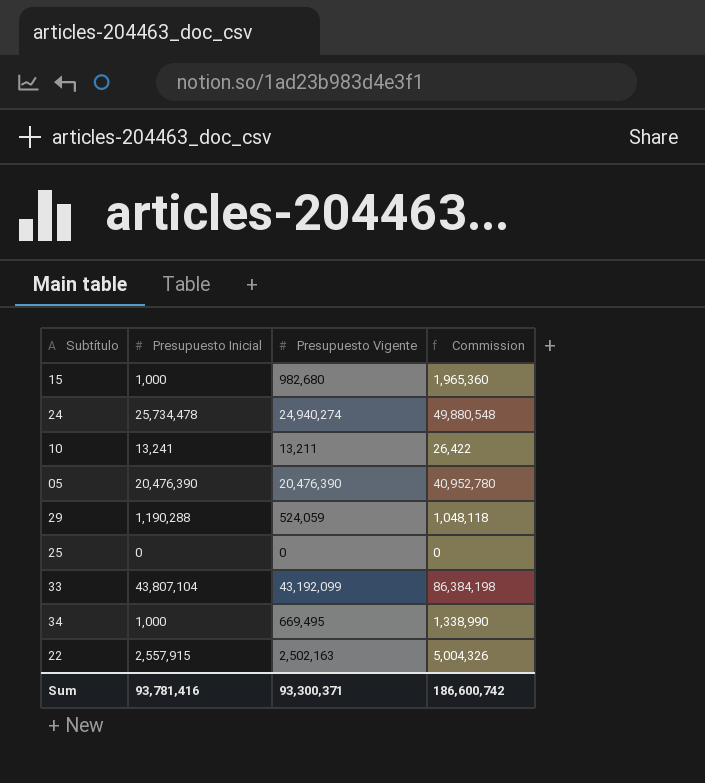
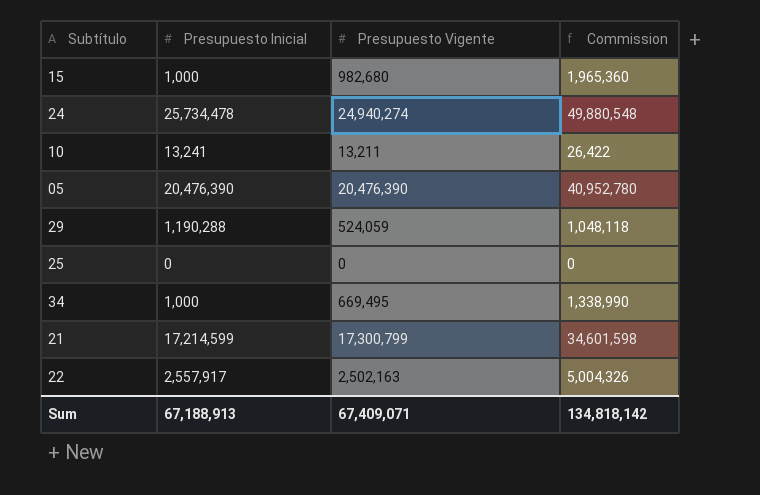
row 33: 43,807,104 | 43,192,099 | 86,384,198 -> none
row 21: none -> 17,214,599 | 17,300,799 | 34,601,598
22 | Presupuesto Inicial: 2,557,915 -> 2,557,917
Sum | Presupuesto Inicial: 93,781,416 -> 67,188,913
Sum | Presupuesto Vigente: 93,300,371 -> 67,409,071
Sum | Commission: 186,600,742 -> 134,818,142

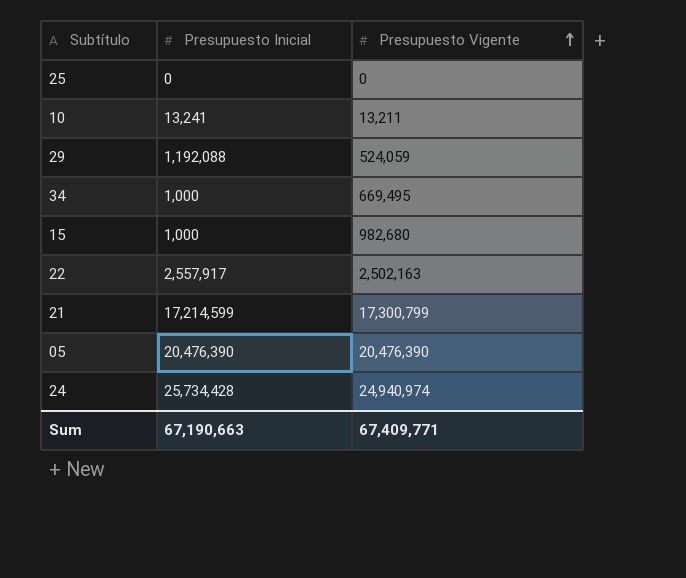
row order: none -> Presupuesto Vigente ascending
column Commission | formula: [Presupuesto Vigente] * 2 -> none
29 | Presupuesto Inicial: 1,190,288 -> 1,192,088
24 | Presupuesto Inicial: 25,734,478 -> 25,734,428
24 | Presupuesto Vigente: 24,940,274 -> 24,940,974
Sum | Presupuesto Inicial: 67,188,913 -> 67,190,663
Sum | Presupuesto Vigente: 67,409,071 -> 67,409,771

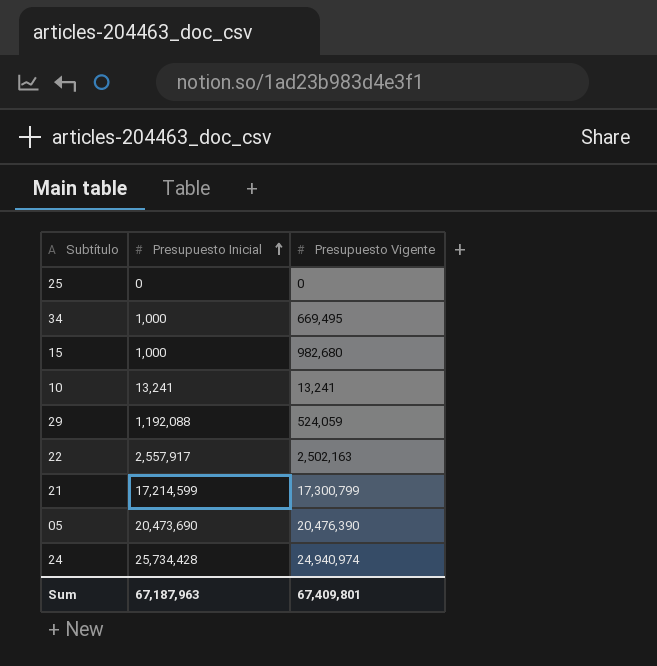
row order: Presupuesto Vigente ascending -> Presupuesto Inicial ascending
10 | Presupuesto Vigente: 13,211 -> 13,241
05 | Presupuesto Inicial: 20,476,390 -> 20,473,690
Sum | Presupuesto Inicial: 67,190,663 -> 67,187,963
Sum | Presupuesto Vigente: 67,409,771 -> 67,409,801

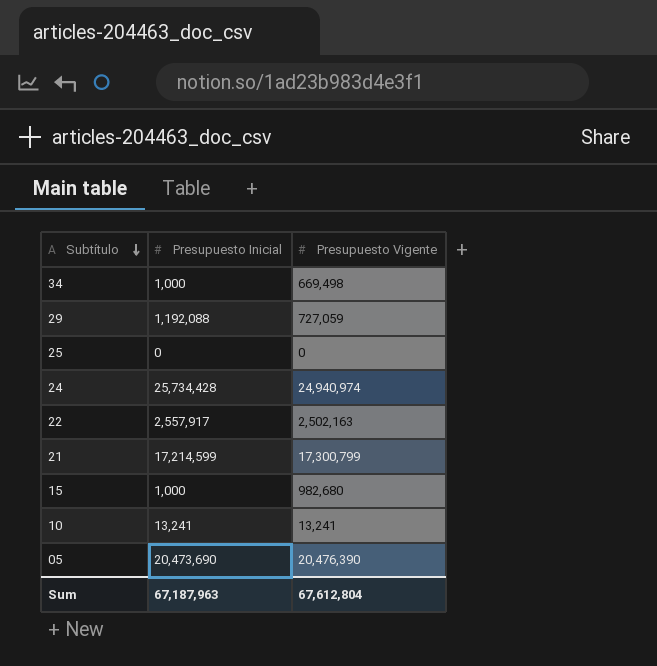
row order: Presupuesto Inicial ascending -> Subtítulo descending
34 | Presupuesto Vigente: 669,495 -> 669,498
29 | Presupuesto Vigente: 524,059 -> 727,059
Sum | Presupuesto Vigente: 67,409,801 -> 67,612,804

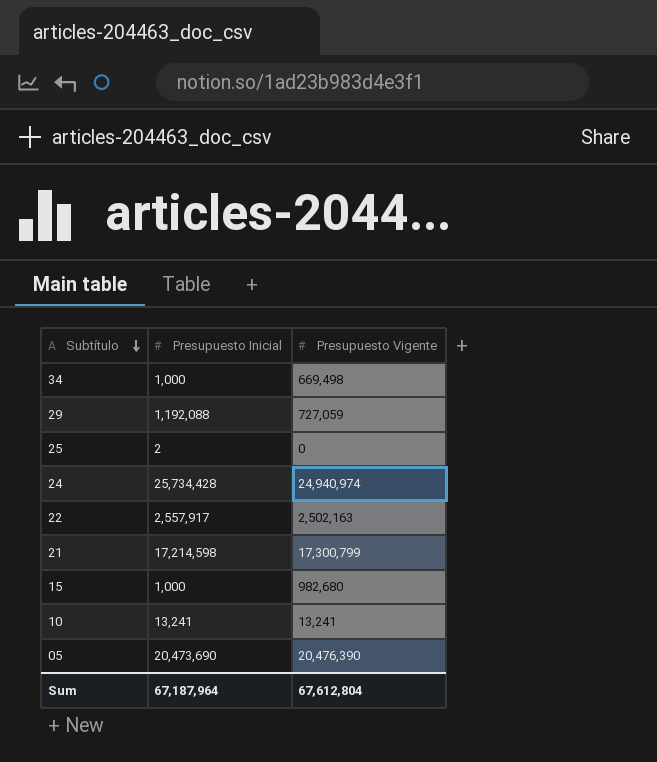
25 | Presupuesto Inicial: 0 -> 2
21 | Presupuesto Inicial: 17,214,599 -> 17,214,598
Sum | Presupuesto Inicial: 67,187,963 -> 67,187,964

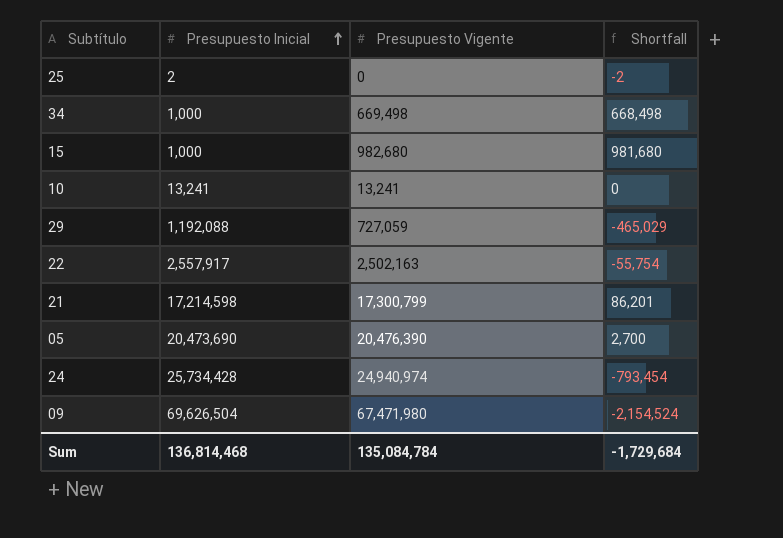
row order: Subtítulo descending -> Presupuesto Inicial ascending
column Shortfall | formula: none -> [Presupuesto Vigente] - [Presupuesto Inicial]
row 09: none -> 69,626,504 | 67,471,980 | -2,154,524
Sum | Presupuesto Inicial: 67,187,964 -> 136,814,468
Sum | Presupuesto Vigente: 67,612,804 -> 135,084,784

